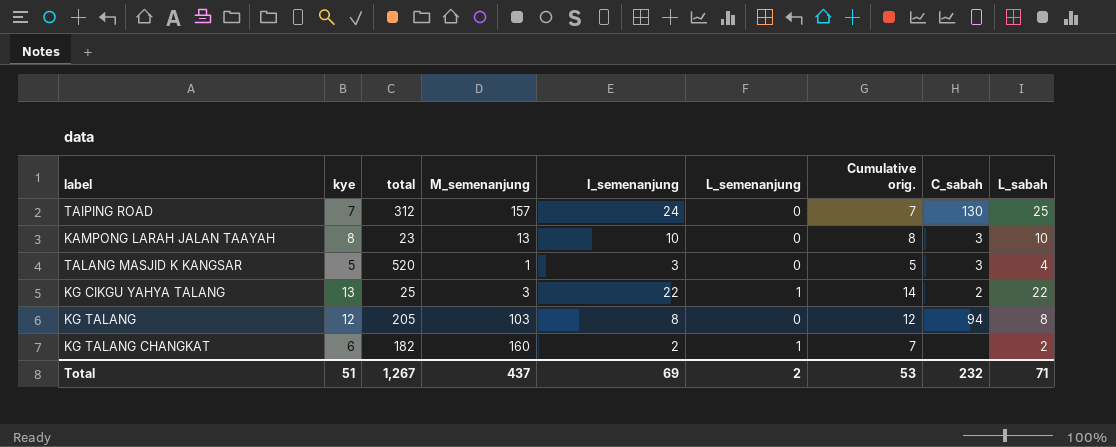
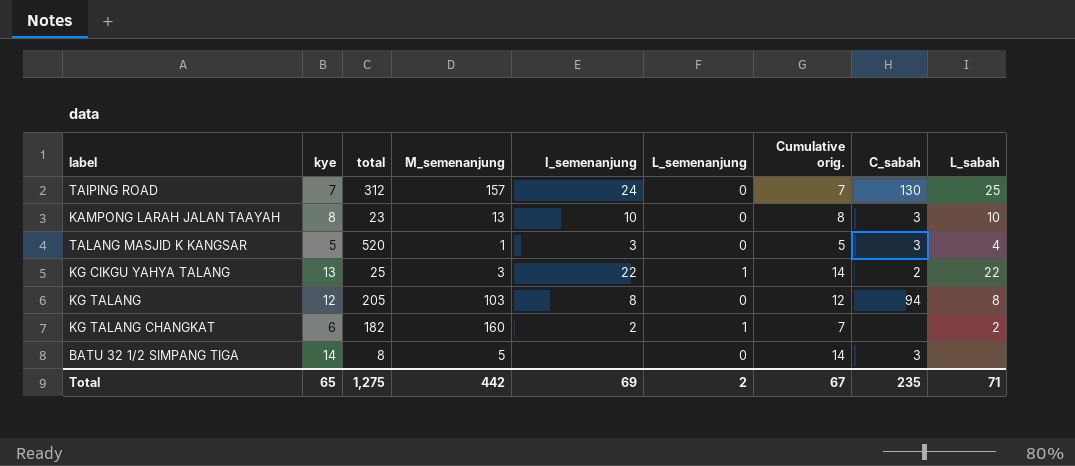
row BATU 32 1/2 SIMPANG TIGA: none -> 14 | 8 | 5 | none | 0 | 14 | 3 | none
Total | kye: 51 -> 65
Total | total: 1,267 -> 1,275
Total | M_semenanjung: 437 -> 442
Total | Cumulative orig.: 53 -> 67
Total | C_sabah: 232 -> 235

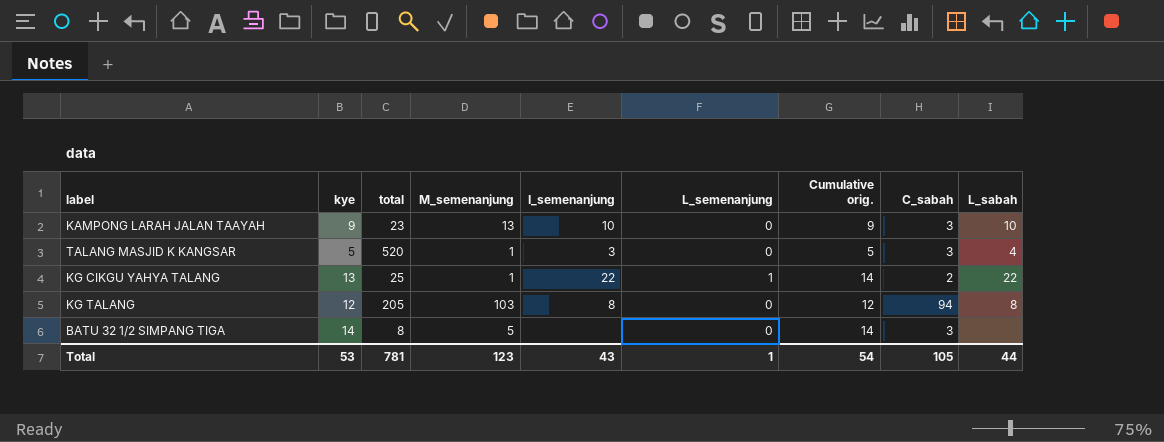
row TAIPING ROAD: 7 | 312 | 157 | 24 | 0 | 7 | 130 | 25 -> none
row KG TALANG CHANGKAT: 6 | 182 | 160 | 2 | 1 | 7 | none | 2 -> none
KAMPONG LARAH JALAN TAAYAH | kye: 8 -> 9
KAMPONG LARAH JALAN TAAYAH | Cumulative orig.: 8 -> 9
KG CIKGU YAHYA TALANG | M_semenanjung: 3 -> 1
Total | kye: 65 -> 53
Total | total: 1,275 -> 781
Total | M_semenanjung: 442 -> 123
Total | I_semenanjung: 69 -> 43
Total | L_semenanjung: 2 -> 1
Total | Cumulative orig.: 67 -> 54
Total | C_sabah: 235 -> 105
Total | L_sabah: 71 -> 44

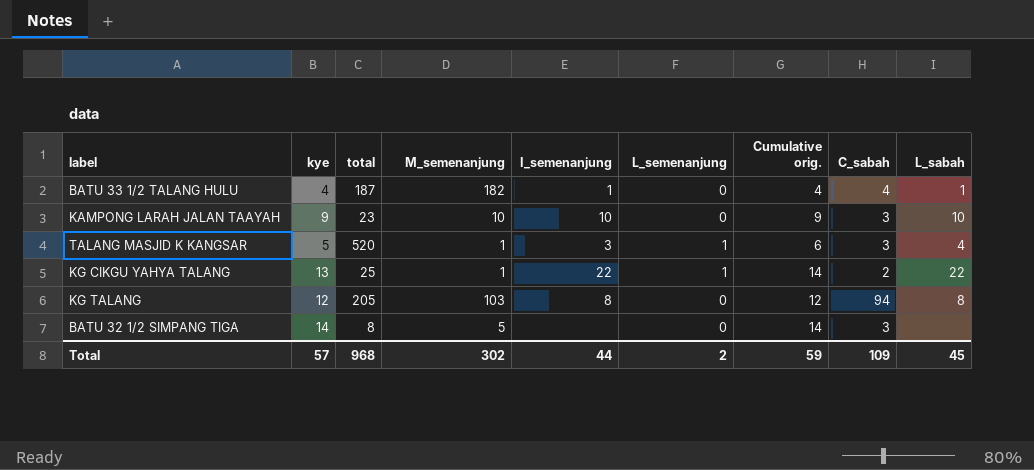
row BATU 33 1/2 TALANG HULU: none -> 4 | 187 | 182 | 1 | 0 | 4 | 4 | 1
KAMPONG LARAH JALAN TAAYAH | M_semenanjung: 13 -> 10
TALANG MASJID K KANGSAR | L_semenanjung: 0 -> 1
TALANG MASJID K KANGSAR | Cumulative orig.: 5 -> 6
Total | kye: 53 -> 57
Total | total: 781 -> 968
Total | M_semenanjung: 123 -> 302
Total | I_semenanjung: 43 -> 44
Total | L_semenanjung: 1 -> 2
Total | Cumulative orig.: 54 -> 59
Total | C_sabah: 105 -> 109
Total | L_sabah: 44 -> 45

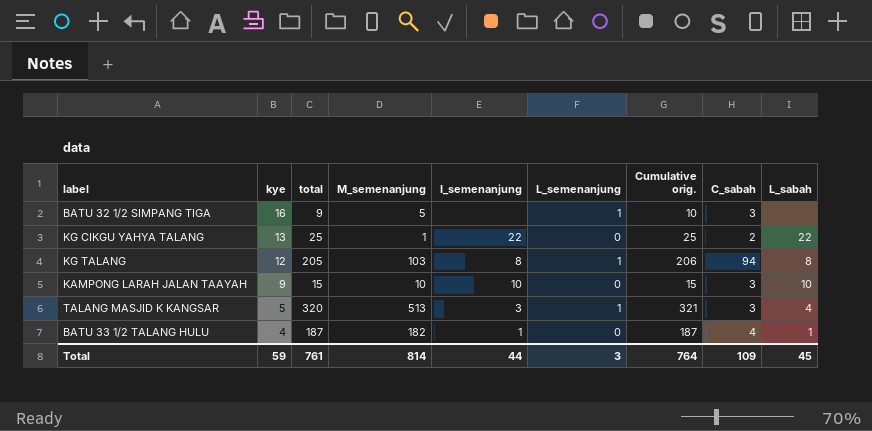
row order: none -> kye descending
column Cumulative orig. | formula: [kye] + [L_semenanjung] -> [total] + [L_semenanjung]
BATU 32 1/2 SIMPANG TIGA | kye: 14 -> 16
BATU 32 1/2 SIMPANG TIGA | total: 8 -> 9
BATU 32 1/2 SIMPANG TIGA | L_semenanjung: 0 -> 1
KG CIKGU YAHYA TALANG | L_semenanjung: 1 -> 0
KG TALANG | L_semenanjung: 0 -> 1
KAMPONG LARAH JALAN TAAYAH | total: 23 -> 15
TALANG MASJID K KANGSAR | total: 520 -> 320
TALANG MASJID K KANGSAR | M_semenanjung: 1 -> 513
Total | kye: 57 -> 59
Total | total: 968 -> 761
Total | M_semenanjung: 302 -> 814
Total | L_semenanjung: 2 -> 3
Total | Cumulative orig.: 59 -> 764

